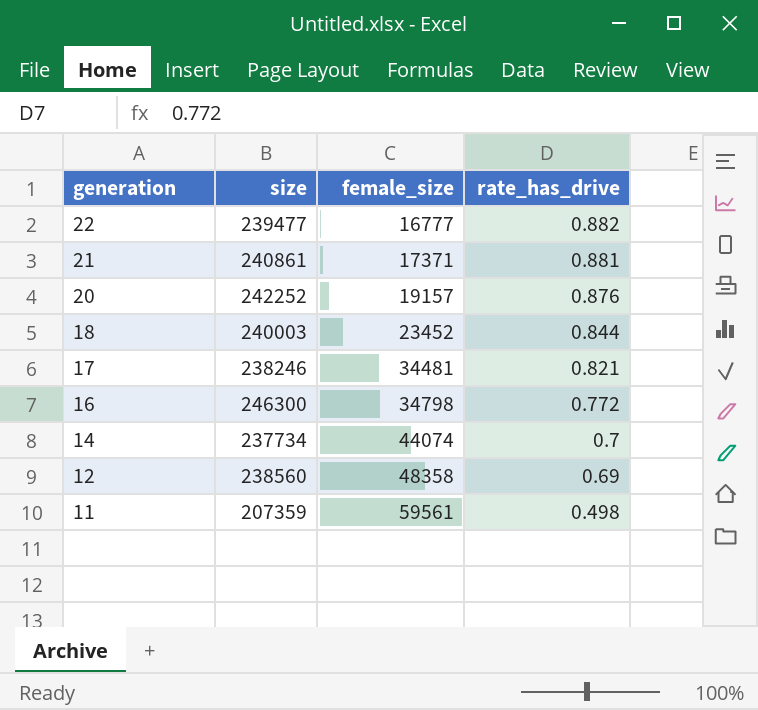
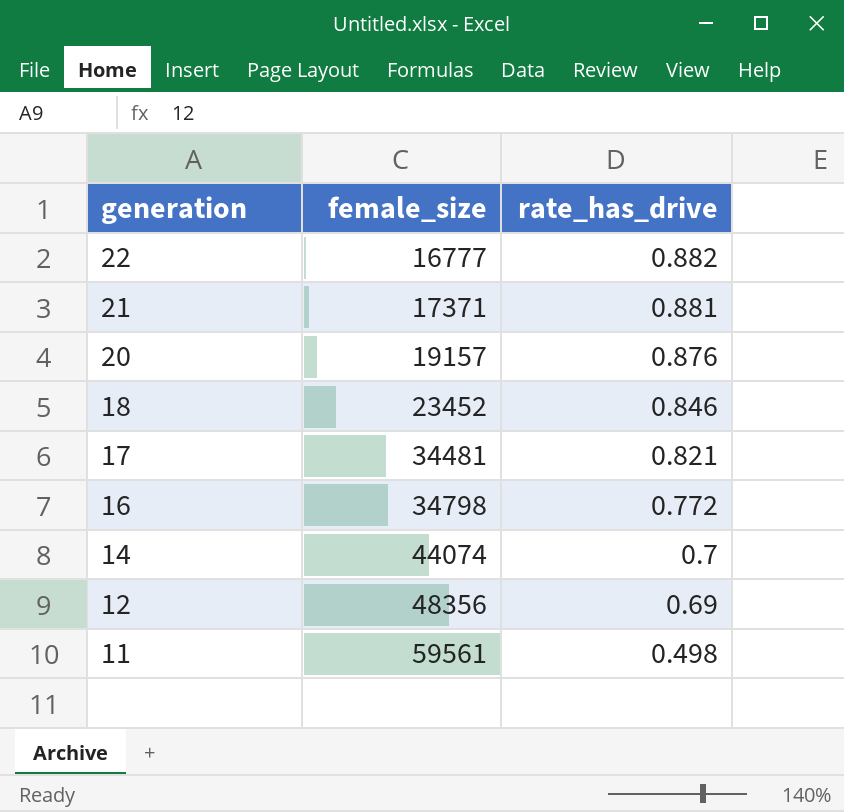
column size | position: 2 -> none
18 | rate_has_drive: 0.844 -> 0.846
12 | female_size: 48358 -> 48356

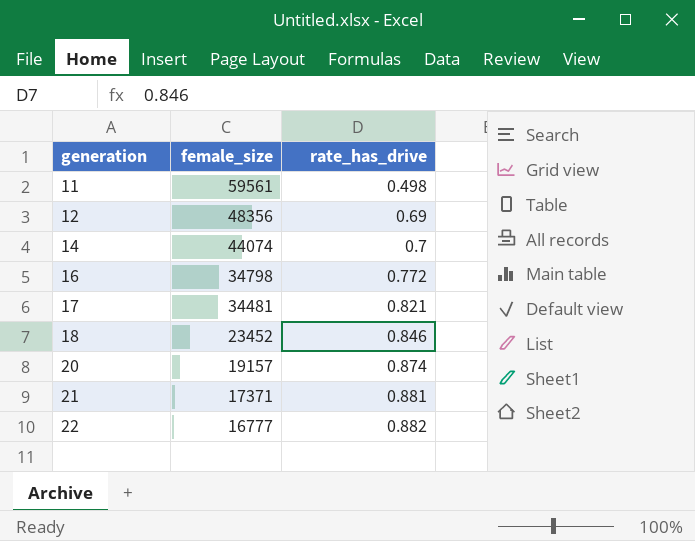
row order: generation descending -> generation ascending
20 | rate_has_drive: 0.876 -> 0.874

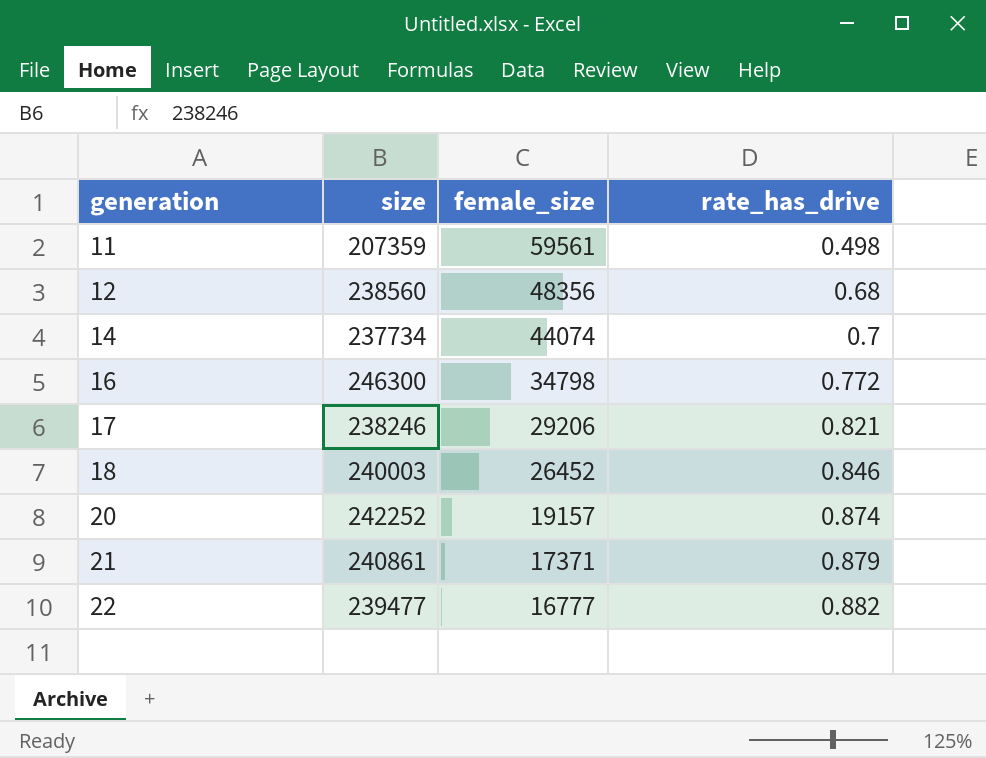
column size | position: none -> 2
12 | rate_has_drive: 0.69 -> 0.68
17 | female_size: 34481 -> 29206
18 | female_size: 23452 -> 26452
21 | rate_has_drive: 0.881 -> 0.879

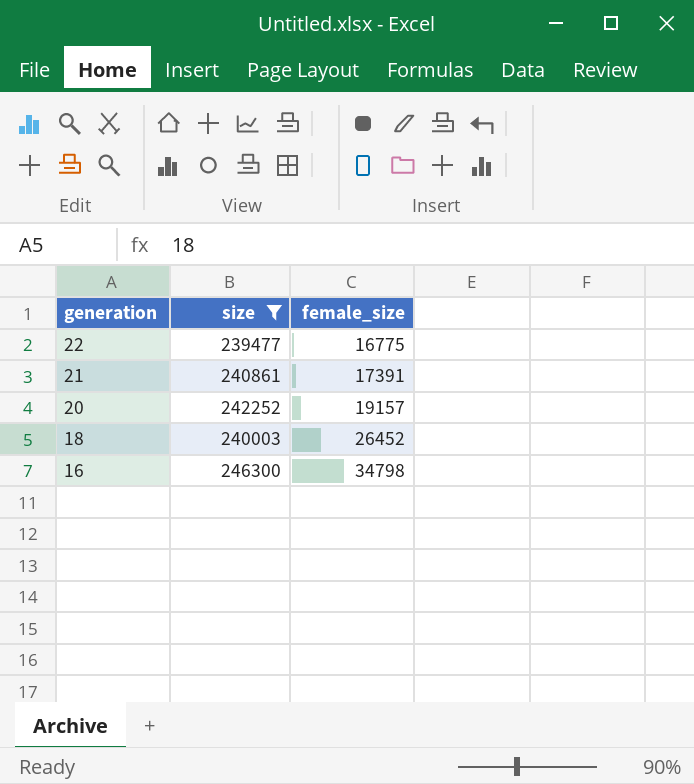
filter: none -> size >= 239477
row order: generation ascending -> generation descending
column rate_has_drive | position: 4 -> none
22 | female_size: 16777 -> 16775
21 | female_size: 17371 -> 17391

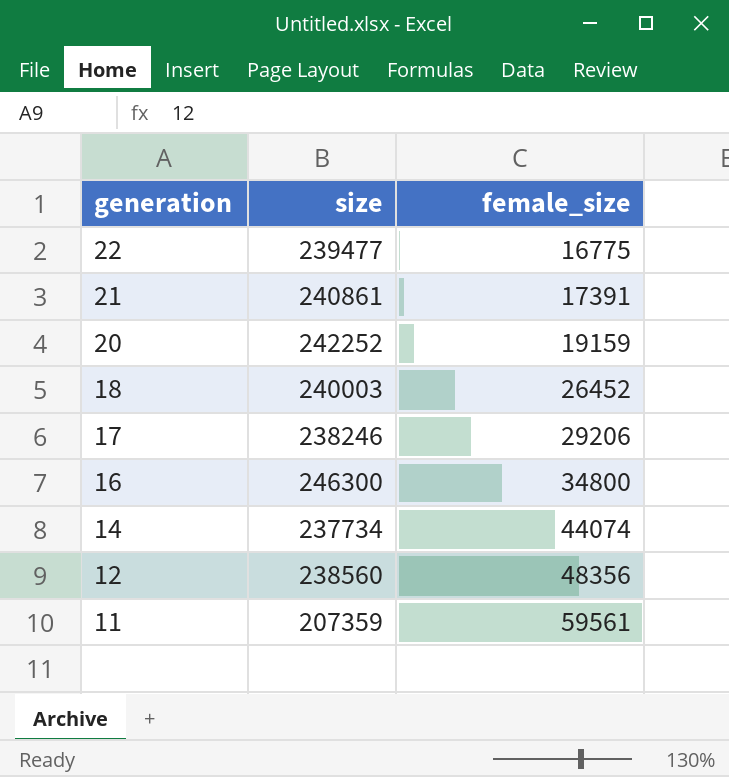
filter: size >= 239477 -> none
20 | female_size: 19157 -> 19159
16 | female_size: 34798 -> 34800

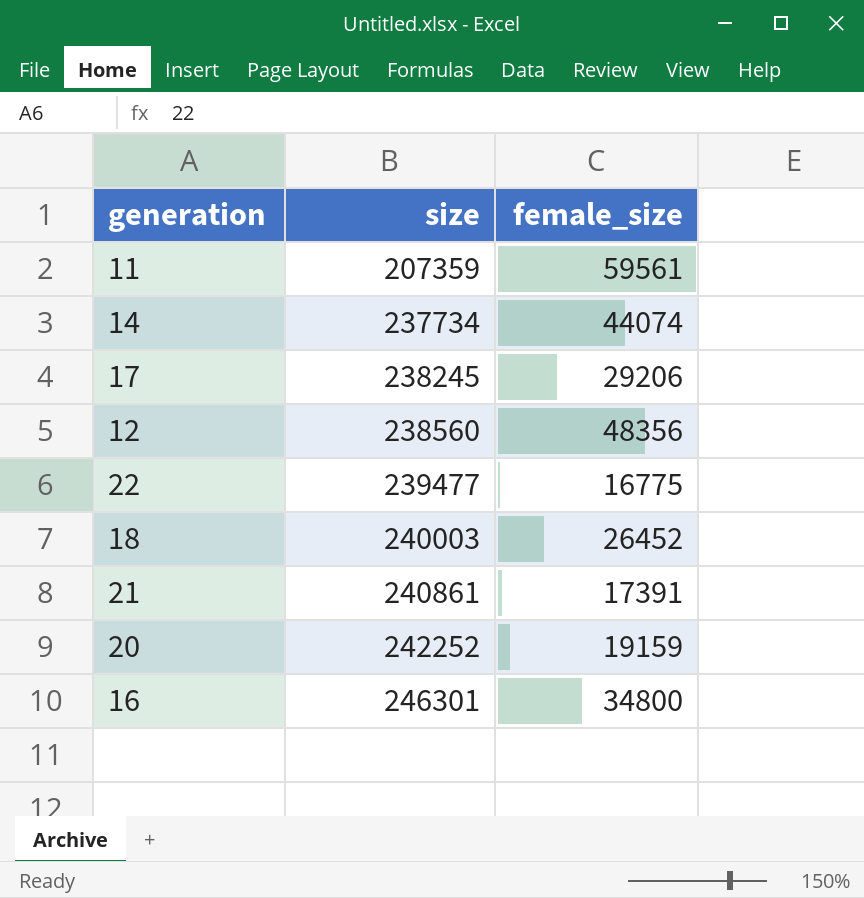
row order: generation descending -> size ascending
17 | size: 238246 -> 238245
16 | size: 246300 -> 246301

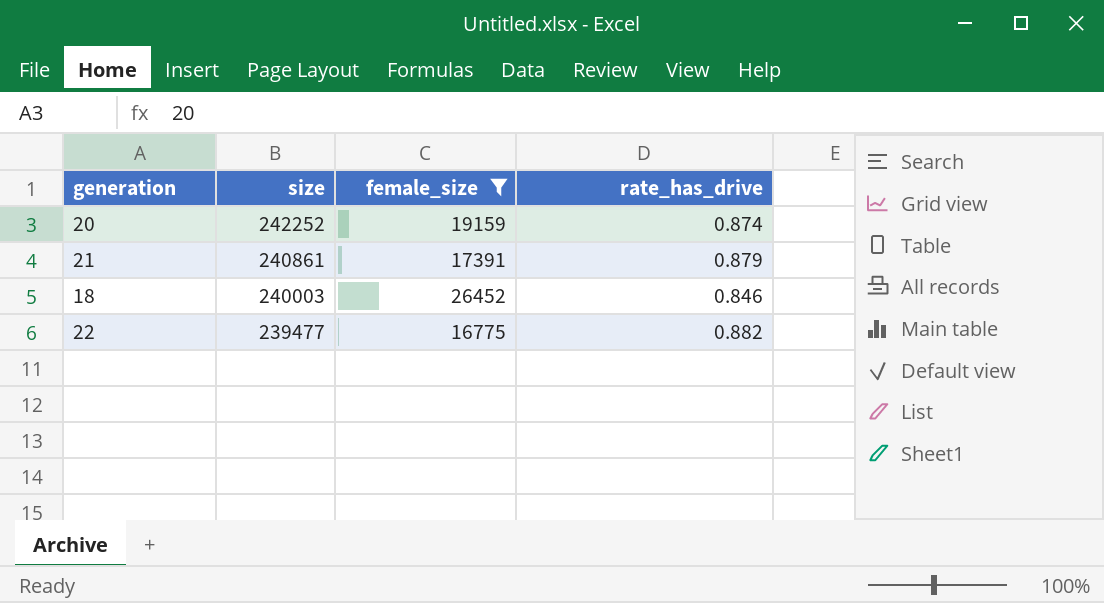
filter: none -> female_size <= 26452
row order: size ascending -> size descending
column rate_has_drive | position: none -> 4

